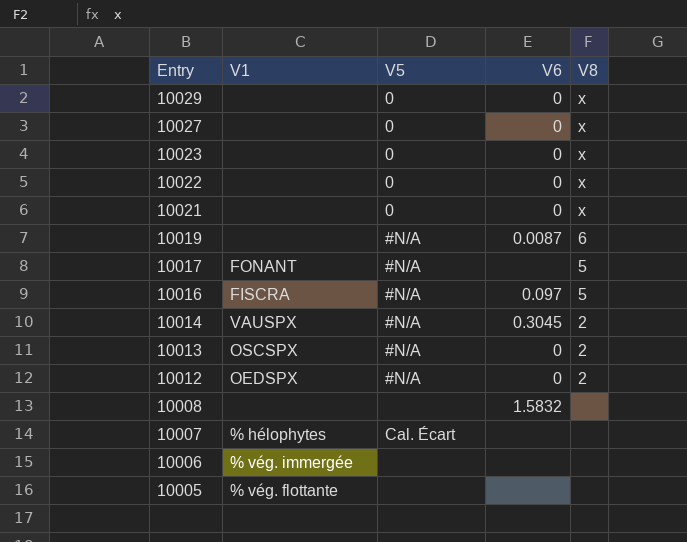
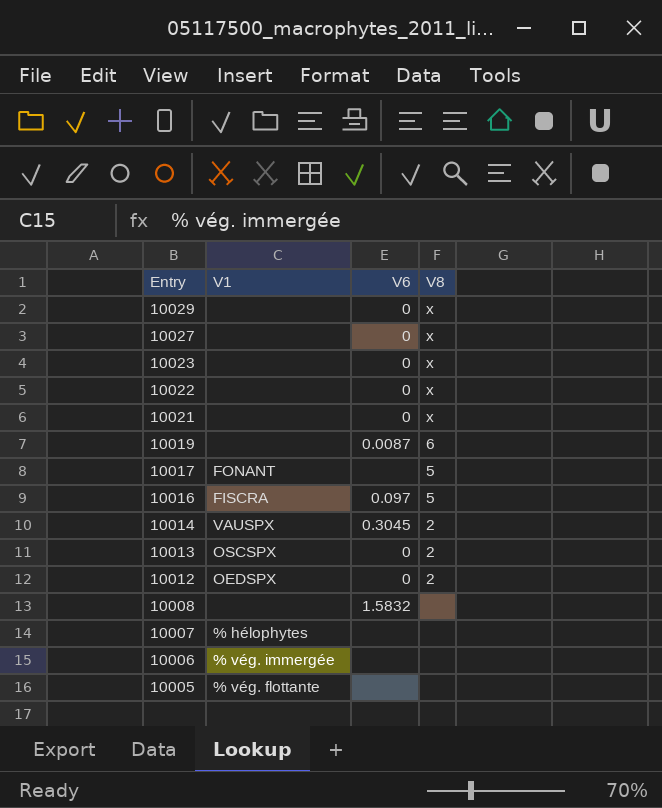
column V5 | position: 3 -> none

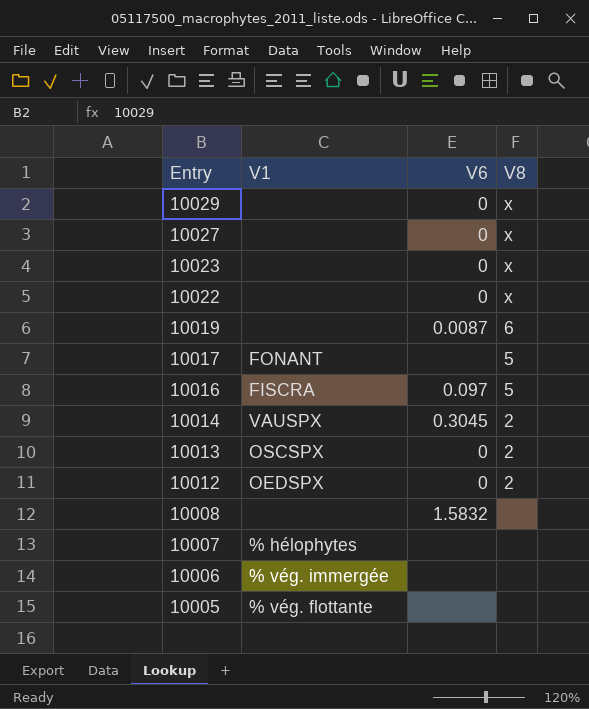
row 10021: none | 0 | x -> none

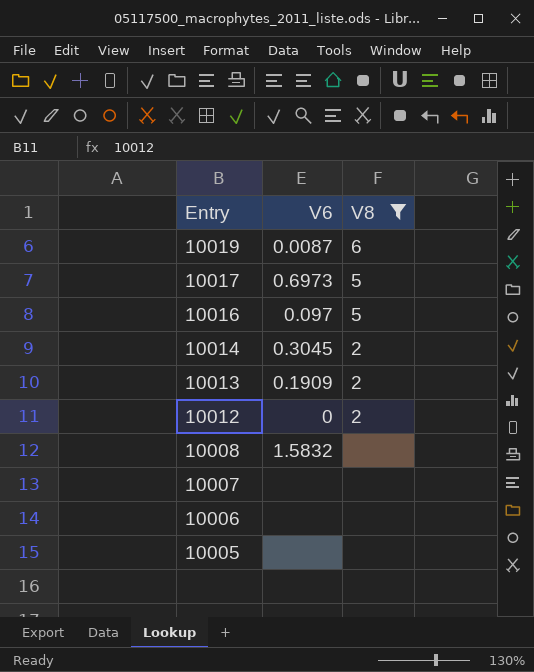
filter: none -> V8 != x
column V1 | position: 2 -> none
10017 | V6: none -> 0.6973
10013 | V6: 0 -> 0.1909

